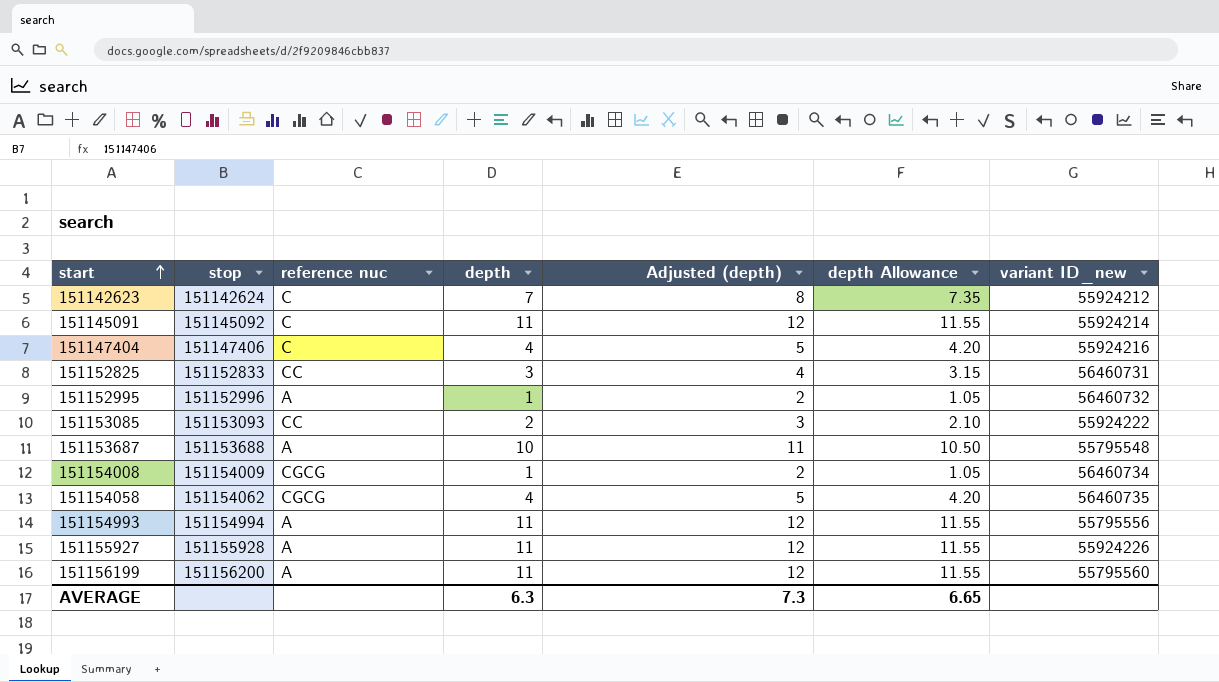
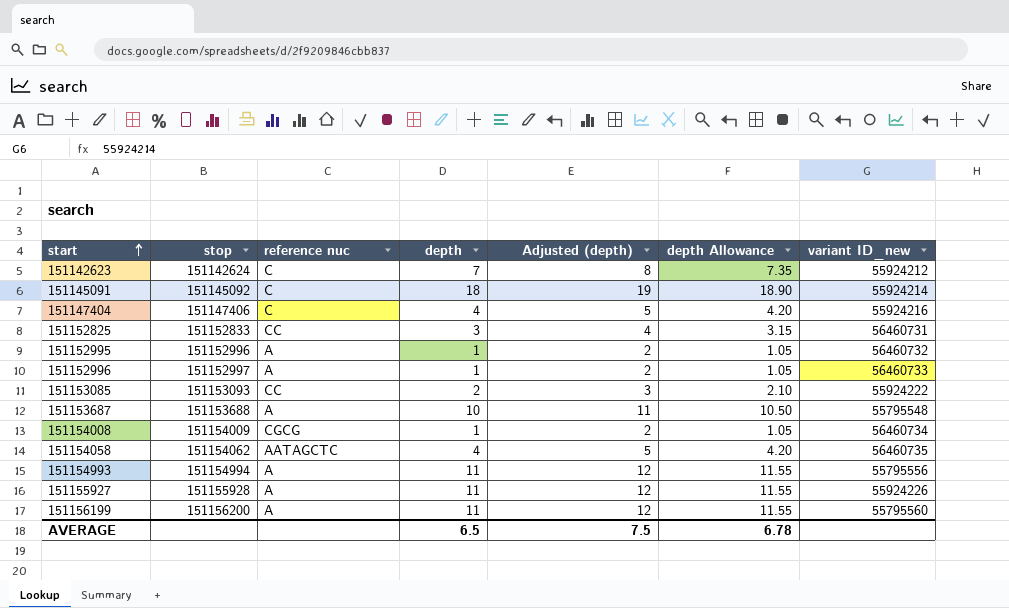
151145091 | depth: 11 -> 18
151145091 | Adjusted (depth): 12 -> 19
151145091 | depth Allowance: 11.55 -> 18.90
row 151152996: none -> 151152997 | A | 1 | 2 | 1.05 | 56460733
151154058 | reference nuc: CGCG -> AATAGCTC
AVERAGE | depth: 6.3 -> 6.5
AVERAGE | Adjusted (depth): 7.3 -> 7.5
AVERAGE | depth Allowance: 6.65 -> 6.78

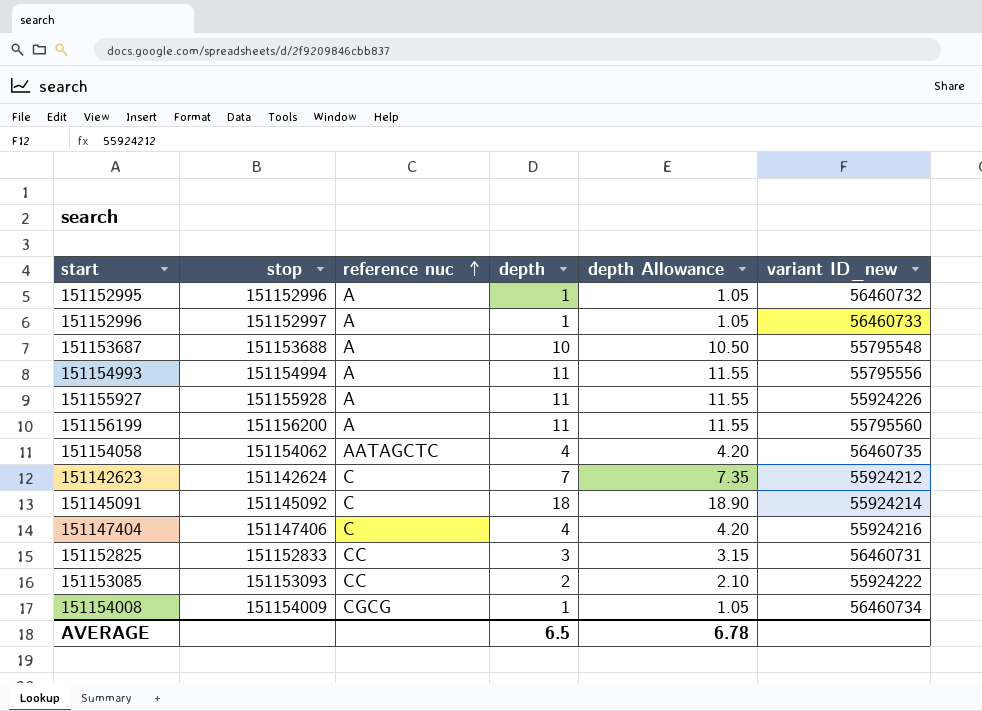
row order: start ascending -> reference nuc ascending
column Adjusted (depth) | formula: [depth] + 1 -> none

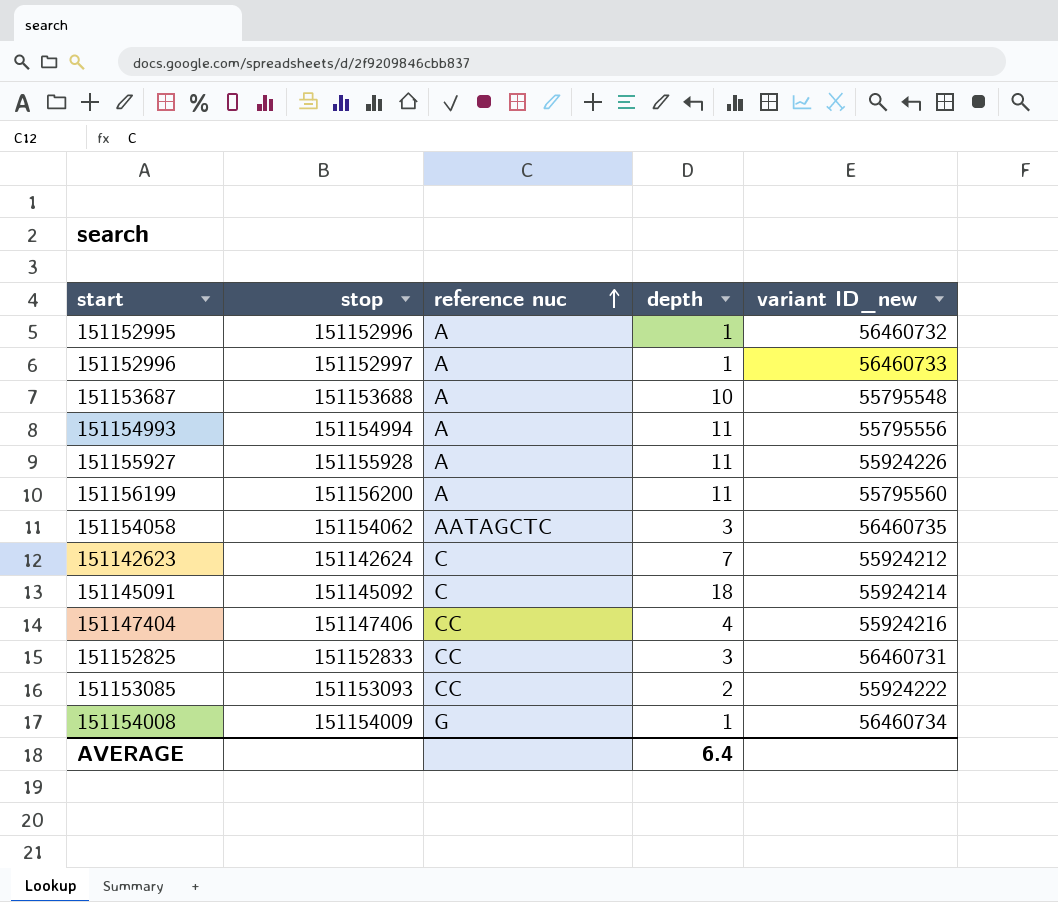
column depth Allowance | formula: [depth] * 1.05 -> none
151154058 | depth: 4 -> 3
151147404 | reference nuc: C -> CC
151154008 | reference nuc: CGCG -> G
AVERAGE | depth: 6.5 -> 6.4

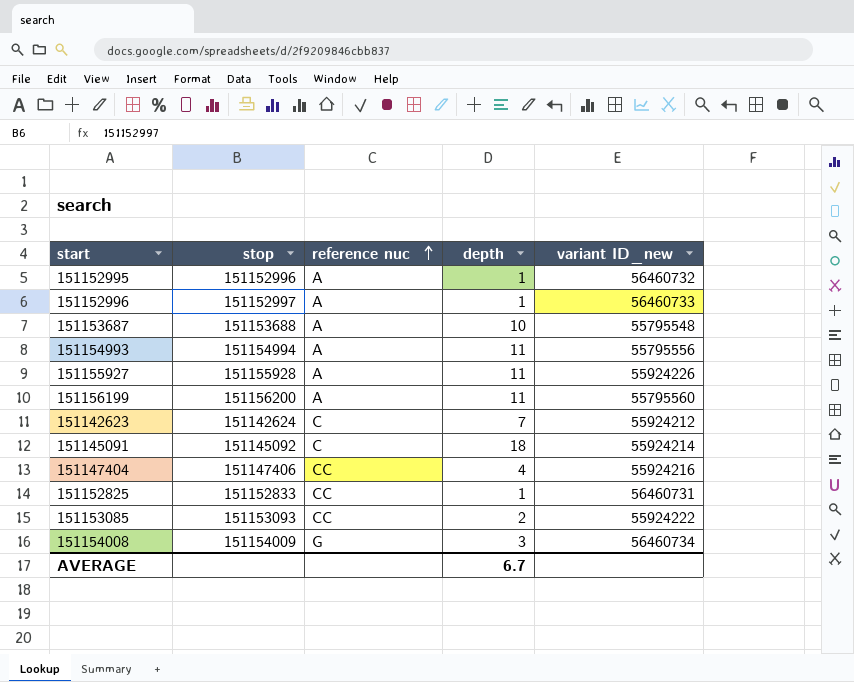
row 151154058: 151154062 | AATAGCTC | 3 | 56460735 -> none
151152825 | depth: 3 -> 1
151154008 | depth: 1 -> 3
AVERAGE | depth: 6.4 -> 6.7

